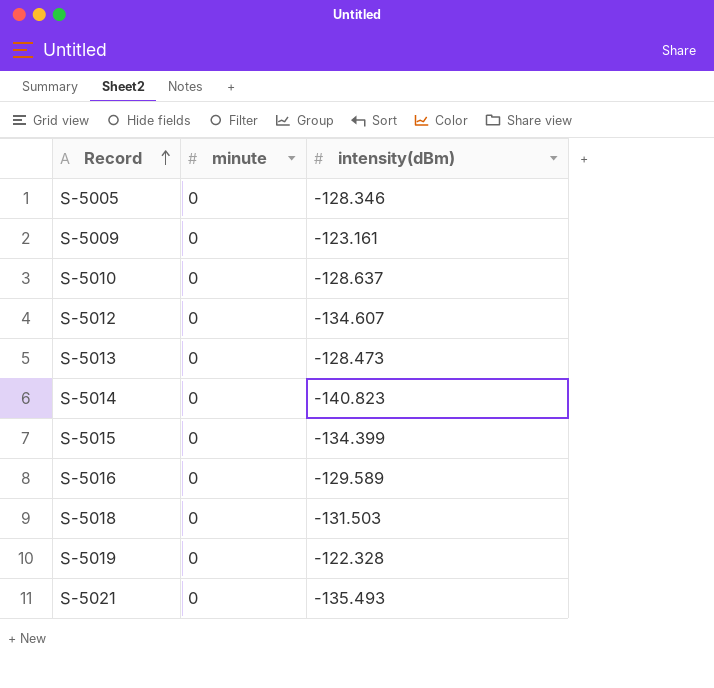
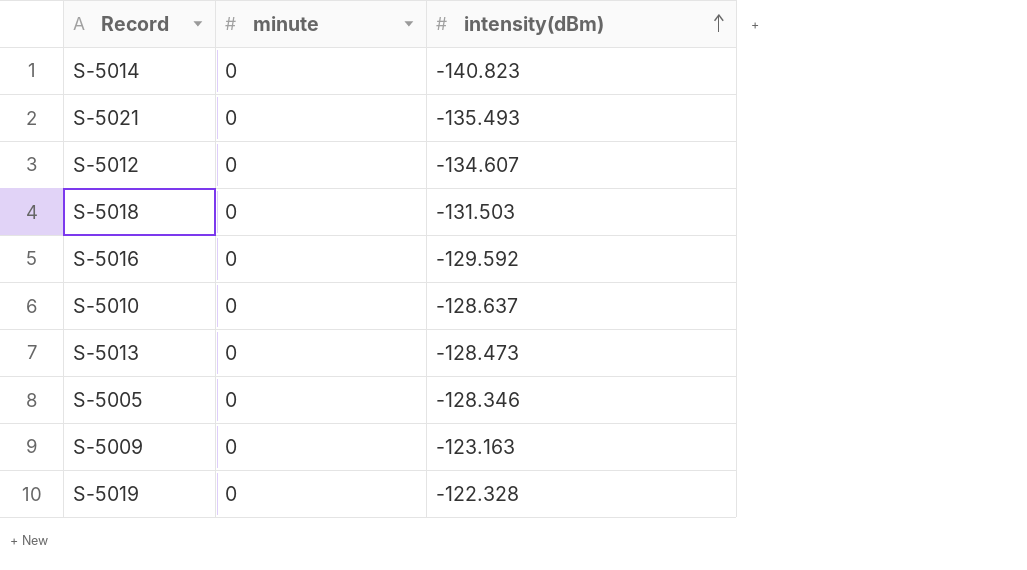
row order: Record ascending -> intensity(dBm) ascending
row S-5015: 0 | -134.399 -> none
S-5016 | intensity(dBm): -129.589 -> -129.592
S-5009 | intensity(dBm): -123.161 -> -123.163

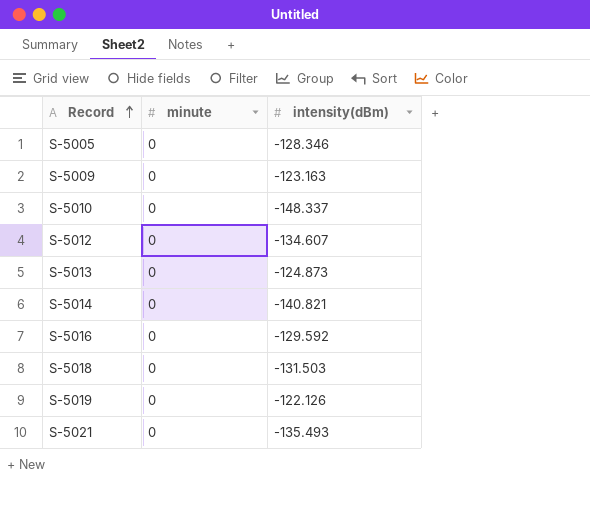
row order: intensity(dBm) ascending -> Record ascending
S-5010 | intensity(dBm): -128.637 -> -148.337
S-5013 | intensity(dBm): -128.473 -> -124.873
S-5014 | intensity(dBm): -140.823 -> -140.821
S-5019 | intensity(dBm): -122.328 -> -122.126

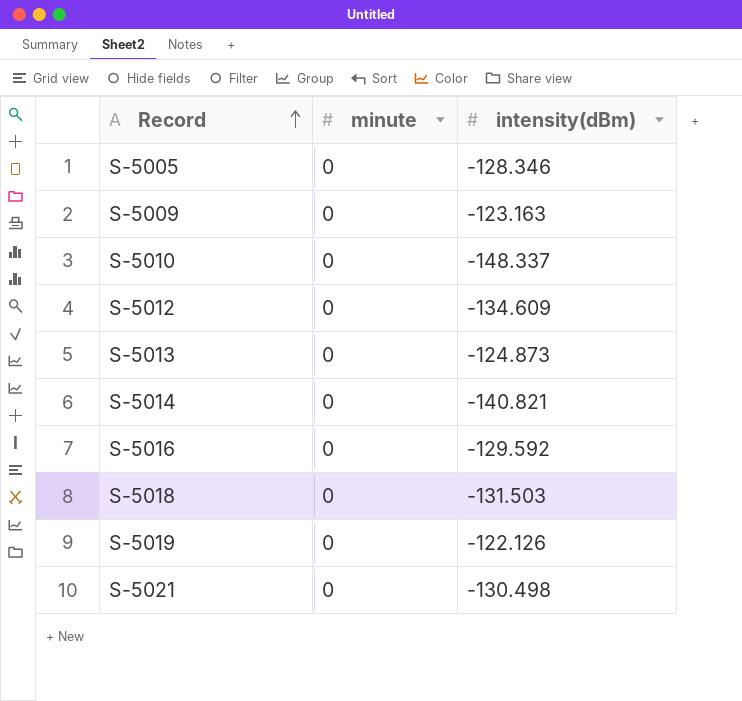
S-5012 | intensity(dBm): -134.607 -> -134.609
S-5021 | intensity(dBm): -135.493 -> -130.498

